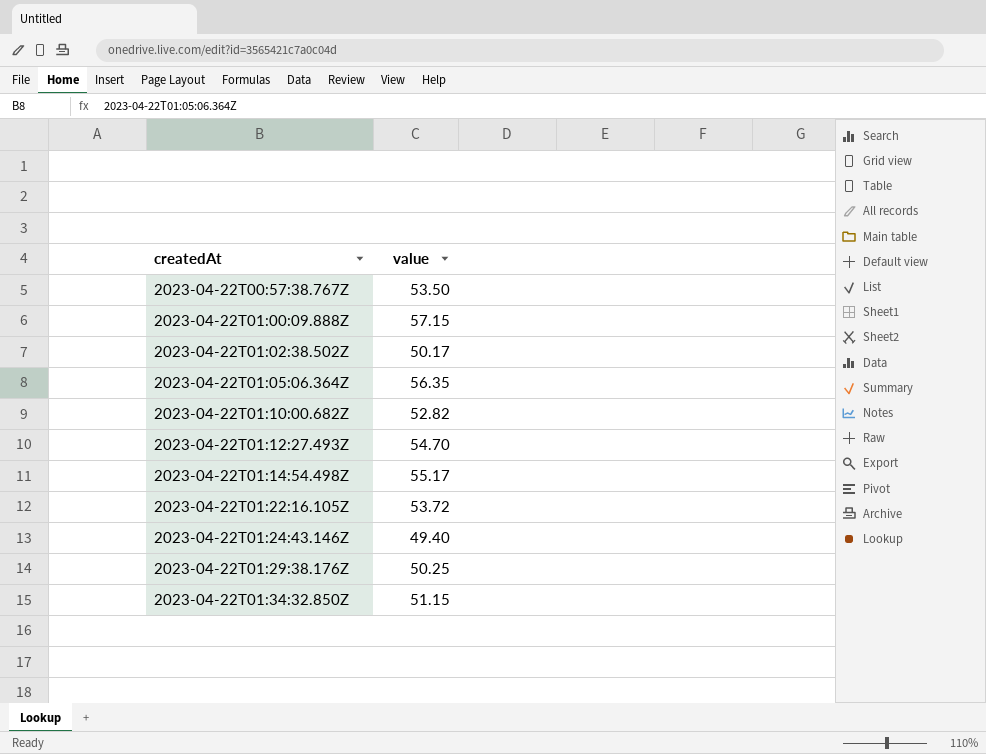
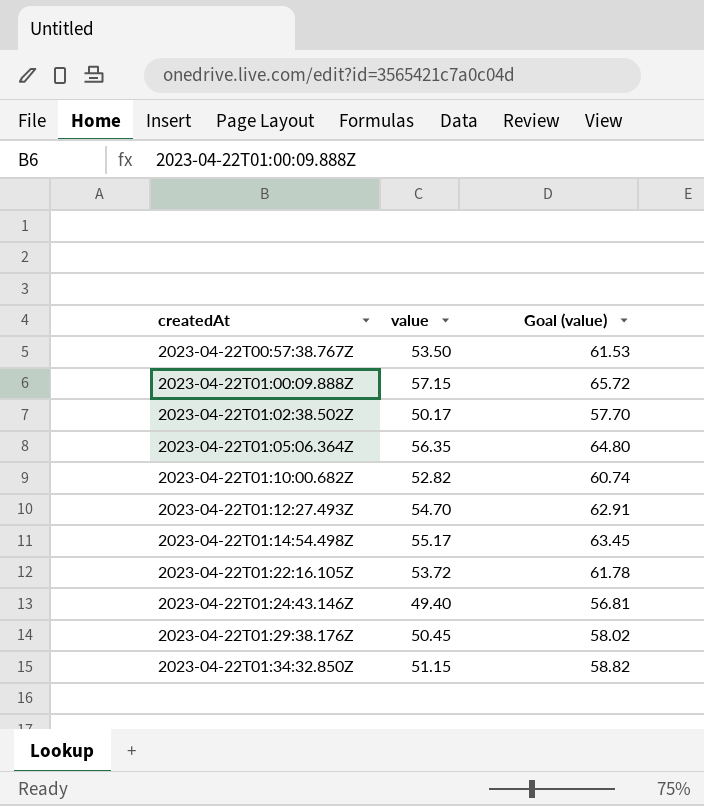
column Goal (value) | formula: none -> [value] * 1.15
2023-04-22T01:29:38.176Z | value: 50.25 -> 50.45

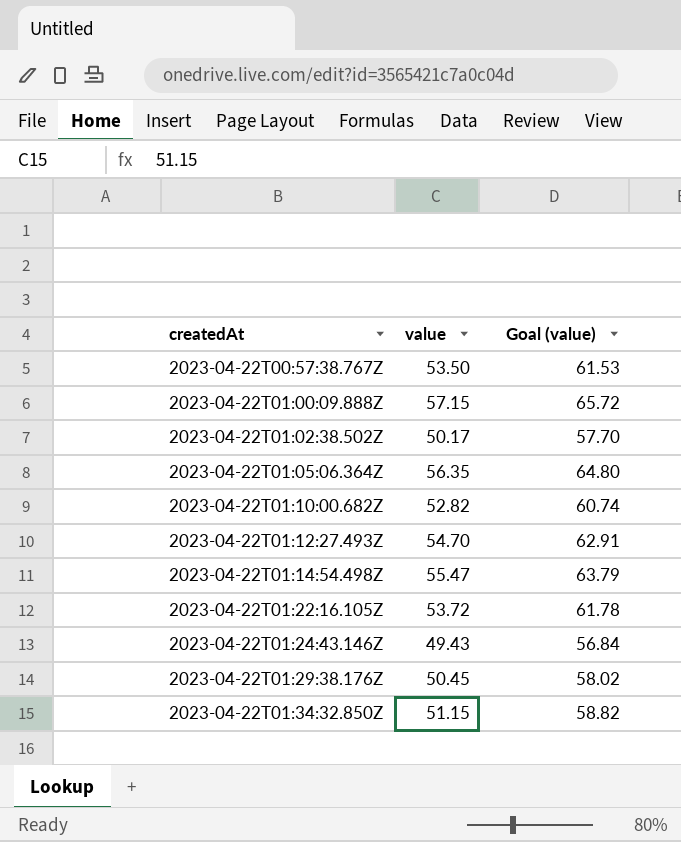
2023-04-22T01:14:54.498Z | value: 55.17 -> 55.47
2023-04-22T01:14:54.498Z | Goal (value): 63.45 -> 63.79
2023-04-22T01:24:43.146Z | value: 49.40 -> 49.43
2023-04-22T01:24:43.146Z | Goal (value): 56.81 -> 56.84

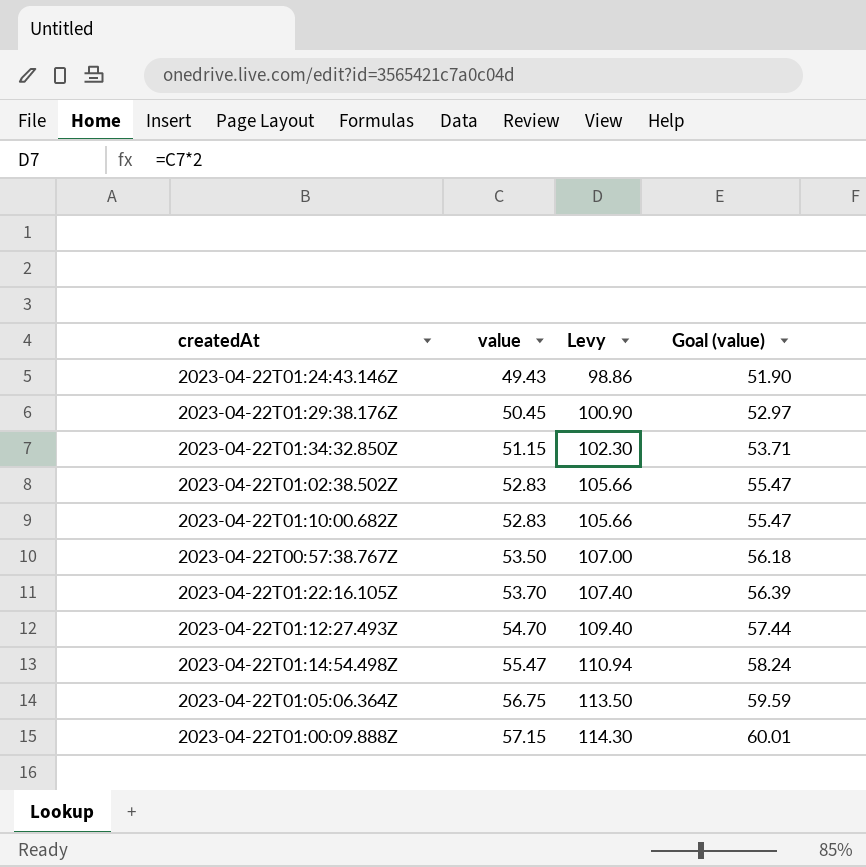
row order: createdAt ascending -> value ascending
column Levy | formula: none -> [value] * 2
column Goal (value) | formula: [value] * 1.15 -> [value] * 1.05
2023-04-22T01:02:38.502Z | value: 50.17 -> 52.83
2023-04-22T01:10:00.682Z | value: 52.82 -> 52.83
2023-04-22T01:22:16.105Z | value: 53.72 -> 53.70
2023-04-22T01:05:06.364Z | value: 56.35 -> 56.75

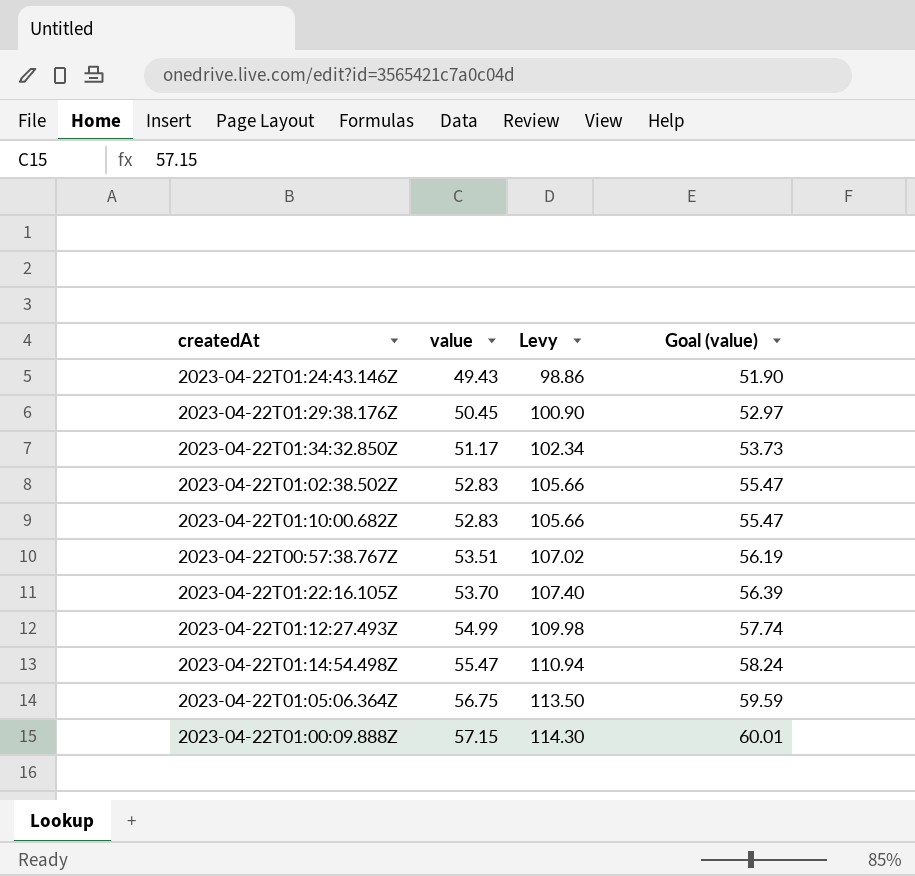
2023-04-22T01:34:32.850Z | value: 51.15 -> 51.17
2023-04-22T01:34:32.850Z | Levy: 102.30 -> 102.34
2023-04-22T01:34:32.850Z | Goal (value): 53.71 -> 53.73
2023-04-22T00:57:38.767Z | value: 53.50 -> 53.51
2023-04-22T00:57:38.767Z | Levy: 107.00 -> 107.02
2023-04-22T00:57:38.767Z | Goal (value): 56.18 -> 56.19
2023-04-22T01:12:27.493Z | value: 54.70 -> 54.99
2023-04-22T01:12:27.493Z | Levy: 109.40 -> 109.98
2023-04-22T01:12:27.493Z | Goal (value): 57.44 -> 57.74

